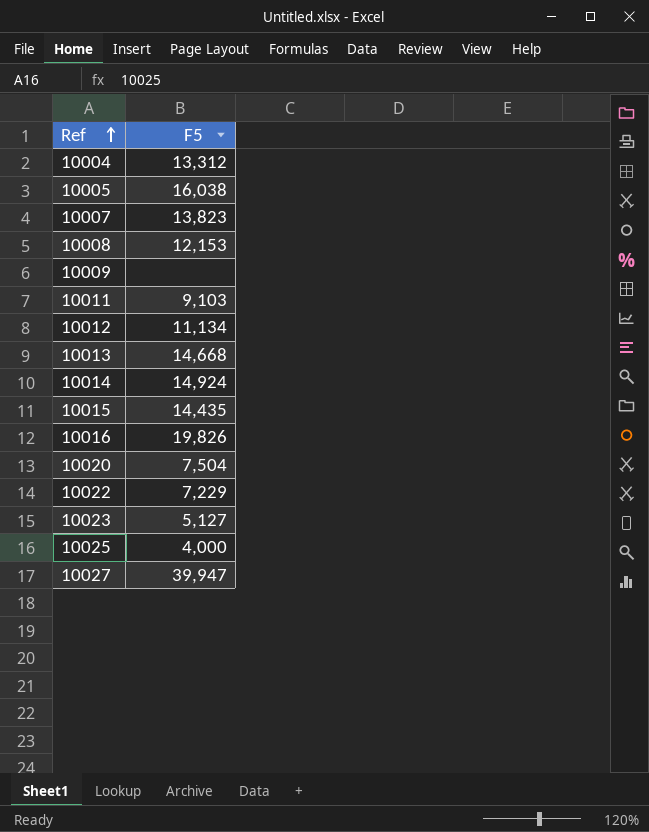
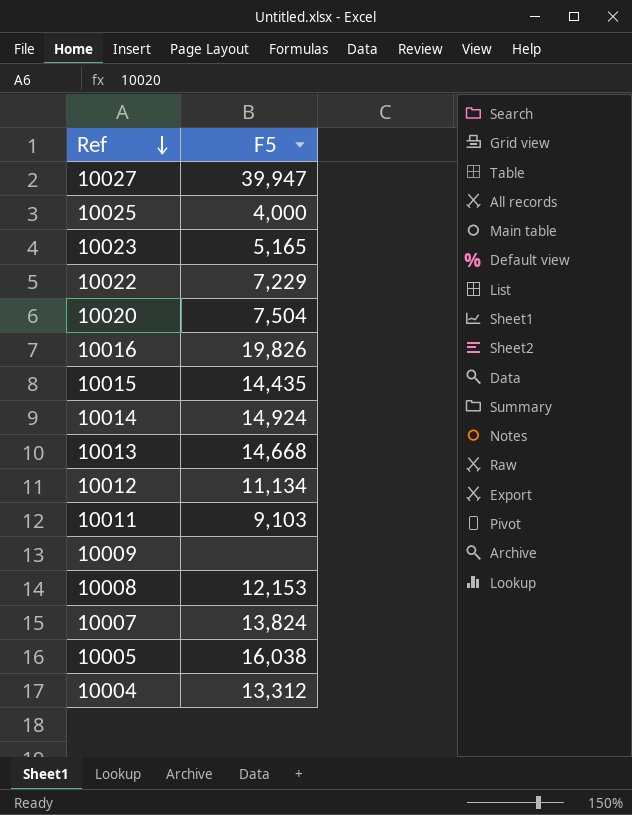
row order: Ref ascending -> Ref descending
10023 | F5: 5,127 -> 5,165
10007 | F5: 13,823 -> 13,824

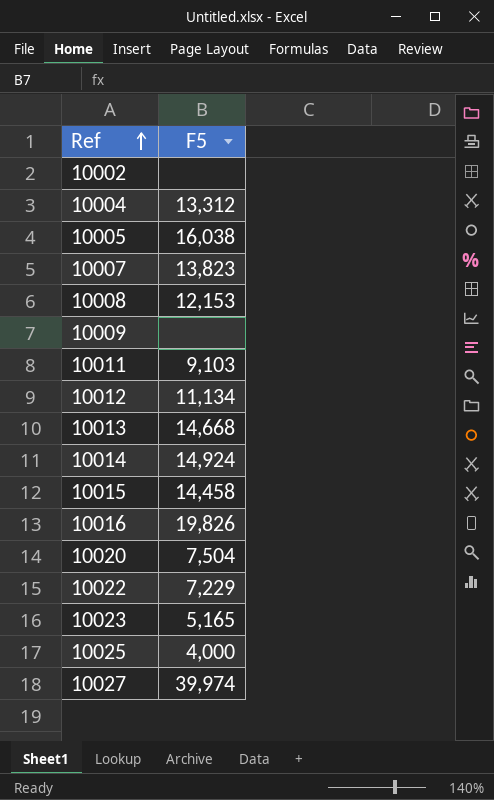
row order: Ref descending -> Ref ascending
row 10002: none -> none
10007 | F5: 13,824 -> 13,823
10015 | F5: 14,435 -> 14,458
10027 | F5: 39,947 -> 39,974

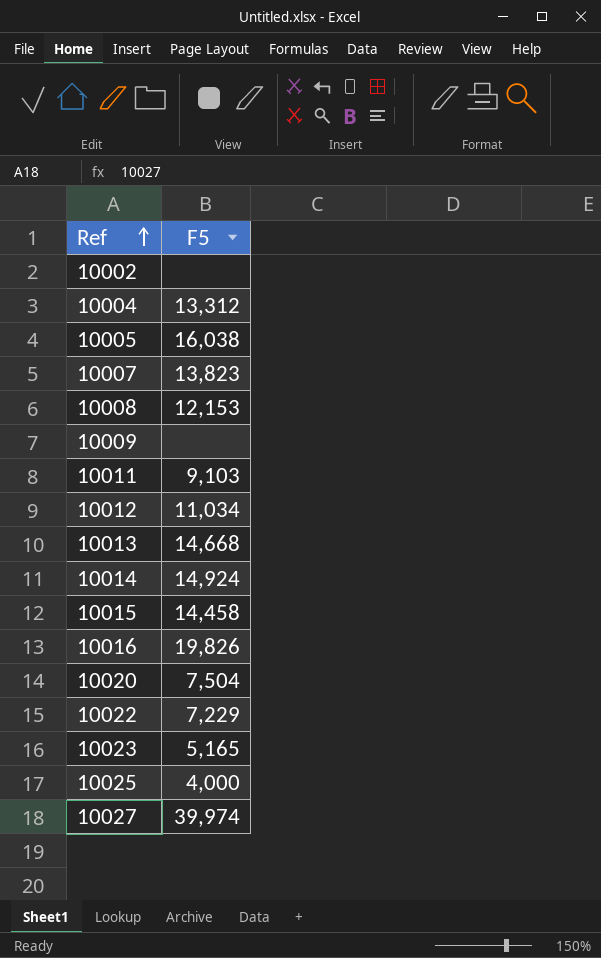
10012 | F5: 11,134 -> 11,034

